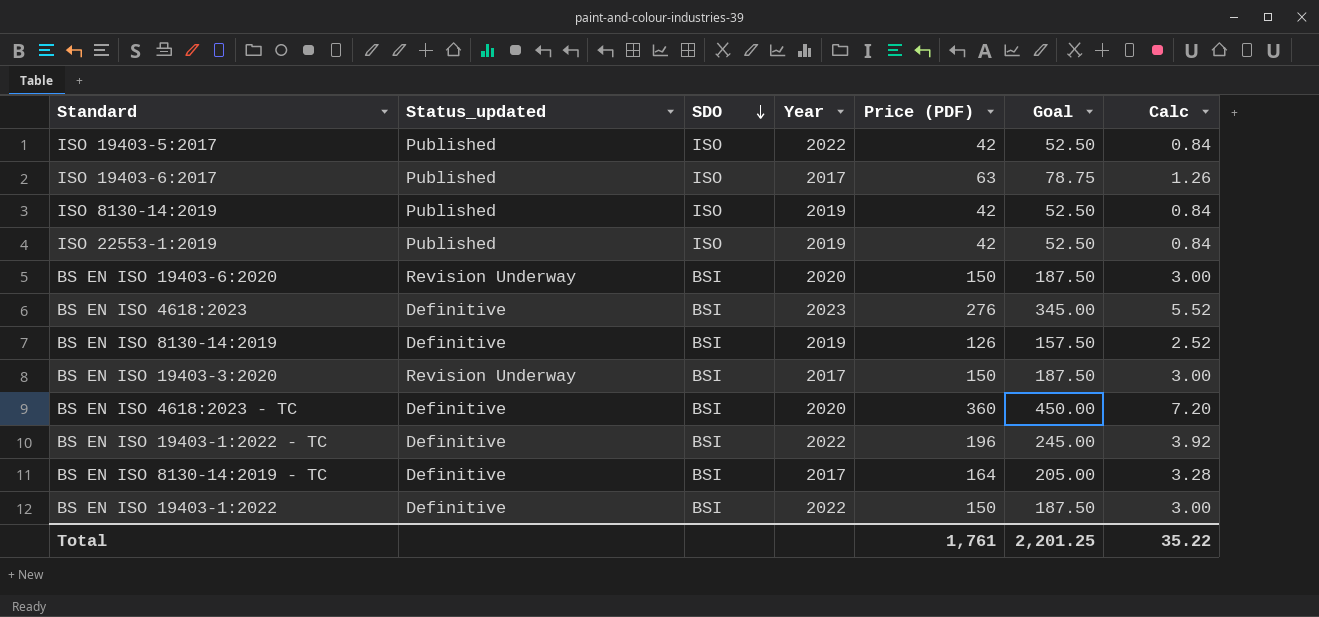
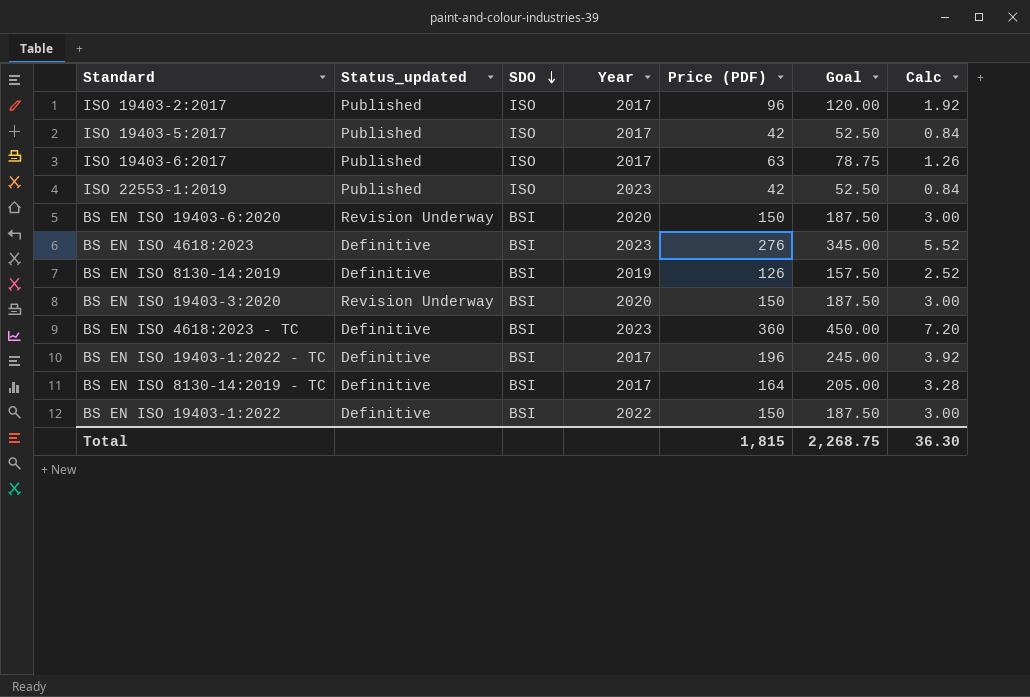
row ISO 8130-14:2019: Published | ISO | 2019 | 42 | 52.50 | 0.84 -> none
row ISO 19403-2:2017: none -> Published | ISO | 2017 | 96 | 120.00 | 1.92
ISO 19403-5:2017 | Year: 2022 -> 2017
ISO 22553-1:2019 | Year: 2019 -> 2023
BS EN ISO 19403-3:2020 | Year: 2017 -> 2020
BS EN ISO 4618:2023 - TC | Year: 2020 -> 2023
BS EN ISO 19403-1:2022 - TC | Year: 2022 -> 2017
Total | Price (PDF): 1,761 -> 1,815
Total | Goal: 2,201.25 -> 2,268.75
Total | Calc: 35.22 -> 36.30

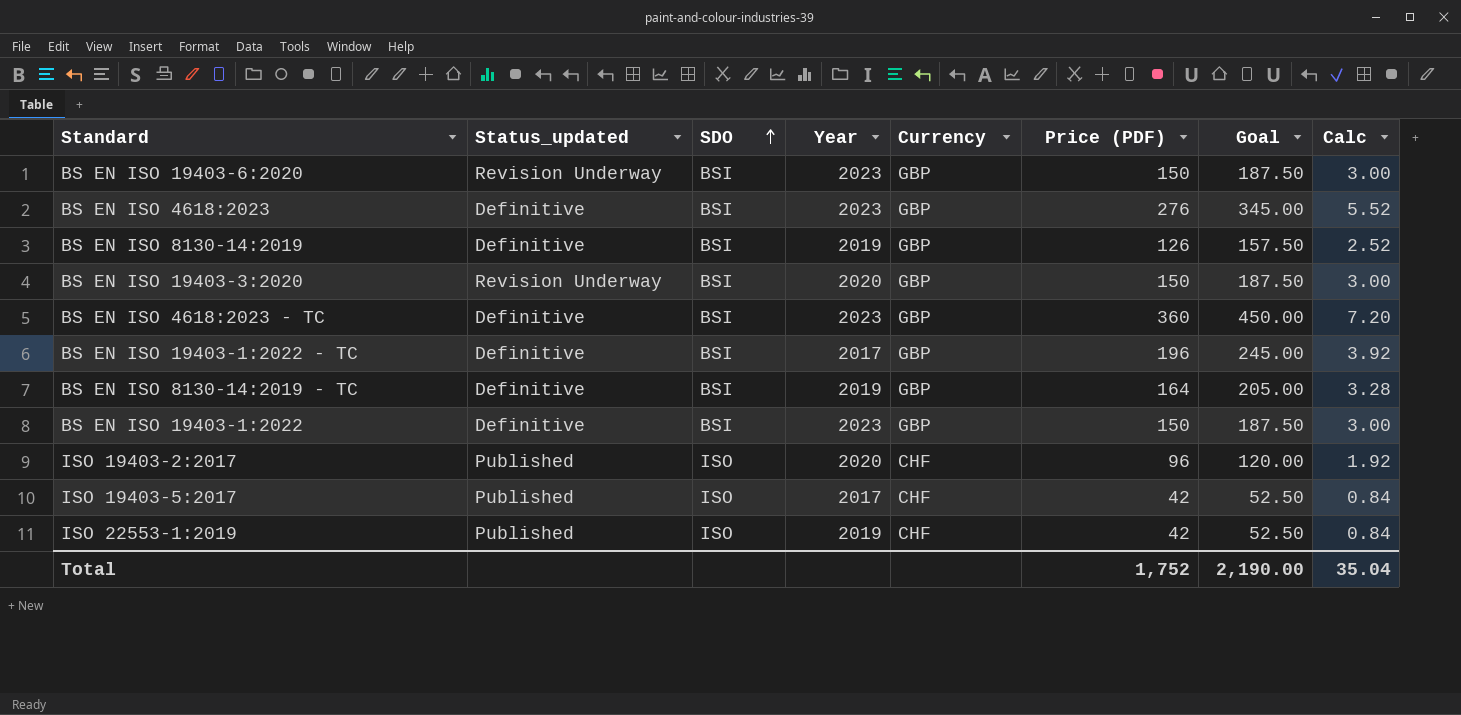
row order: SDO descending -> SDO ascending
column Currency | position: none -> 5
row ISO 19403-6:2017: Published | ISO | 2017 | 63 | 78.75 | 1.26 -> none
BS EN ISO 19403-6:2020 | Year: 2020 -> 2023
BS EN ISO 8130-14:2019 - TC | Year: 2017 -> 2019
BS EN ISO 19403-1:2022 | Year: 2022 -> 2023
ISO 19403-2:2017 | Year: 2017 -> 2020
ISO 22553-1:2019 | Year: 2023 -> 2019
Total | Price (PDF): 1,815 -> 1,752
Total | Goal: 2,268.75 -> 2,190.00
Total | Calc: 36.30 -> 35.04

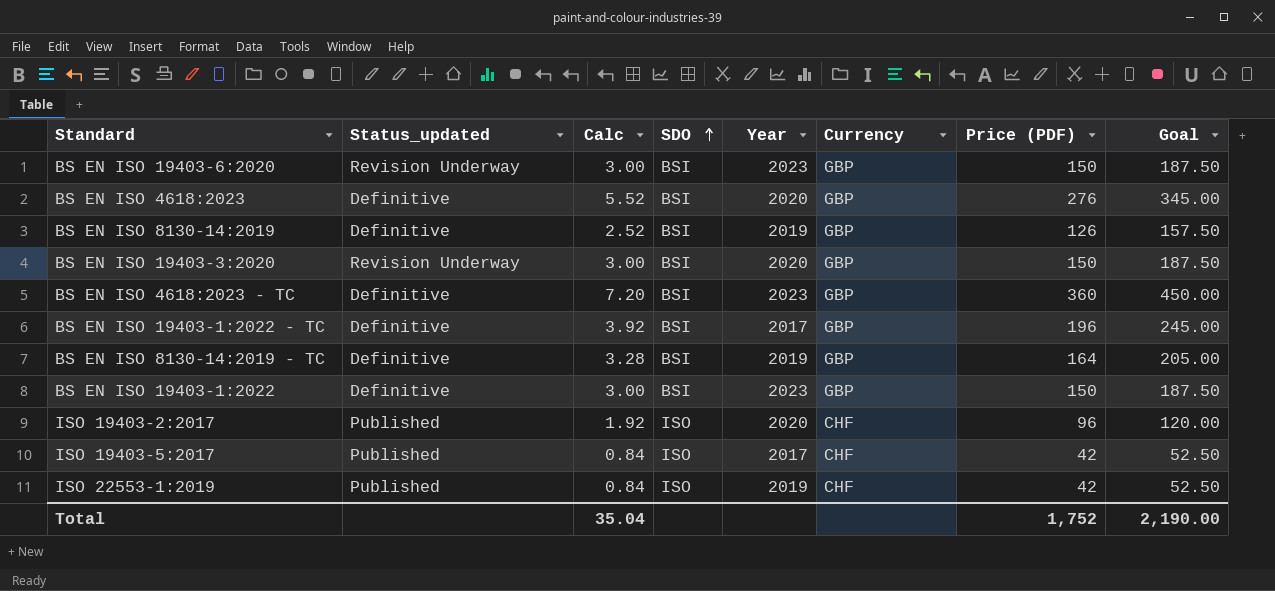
column Calc | position: 8 -> 3
BS EN ISO 4618:2023 | Year: 2023 -> 2020

